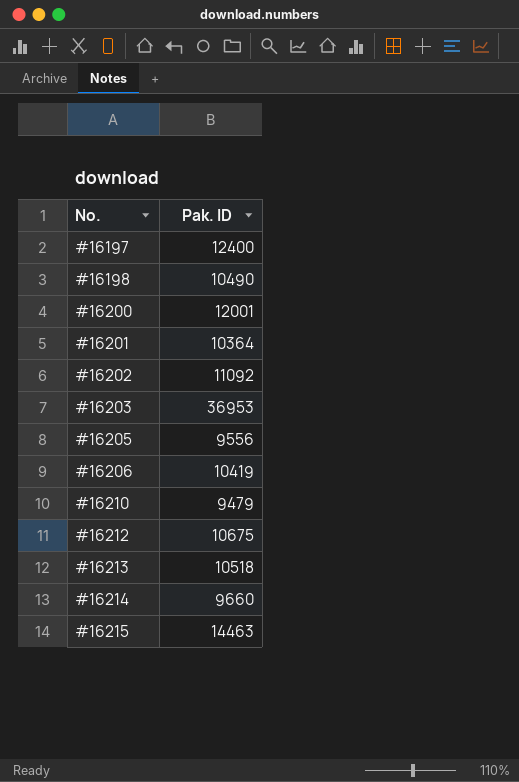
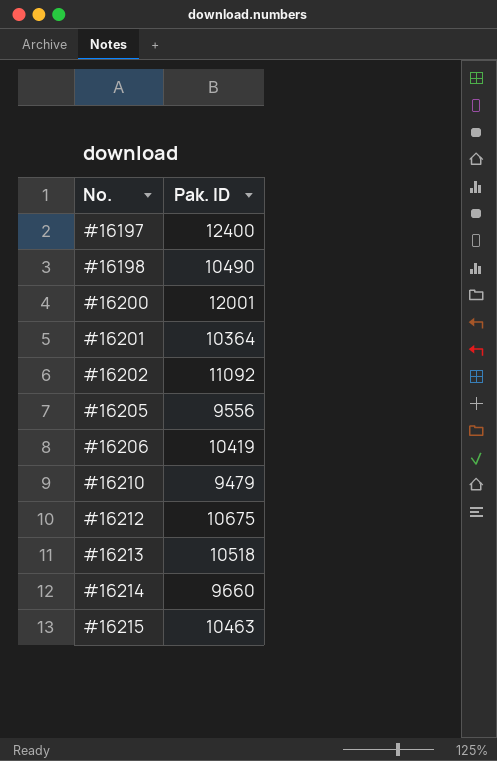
row #16203: 36953 -> none
#16215 | Pak. ID: 14463 -> 10463

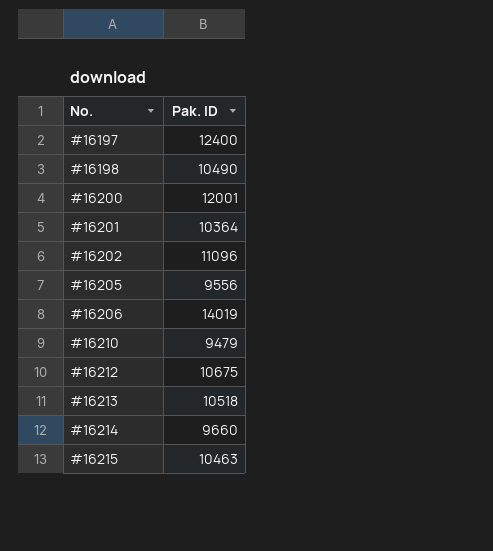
#16202 | Pak. ID: 11092 -> 11096
#16206 | Pak. ID: 10419 -> 14019

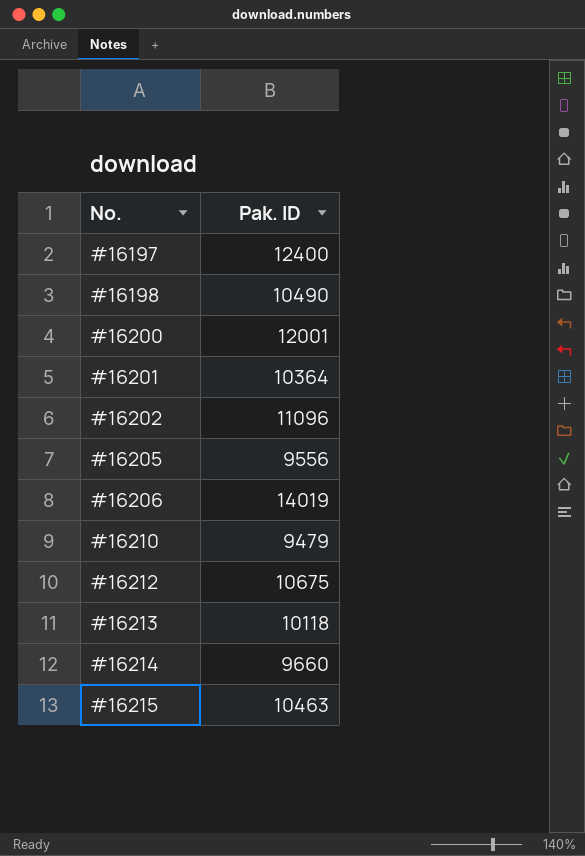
#16213 | Pak. ID: 10518 -> 10118

